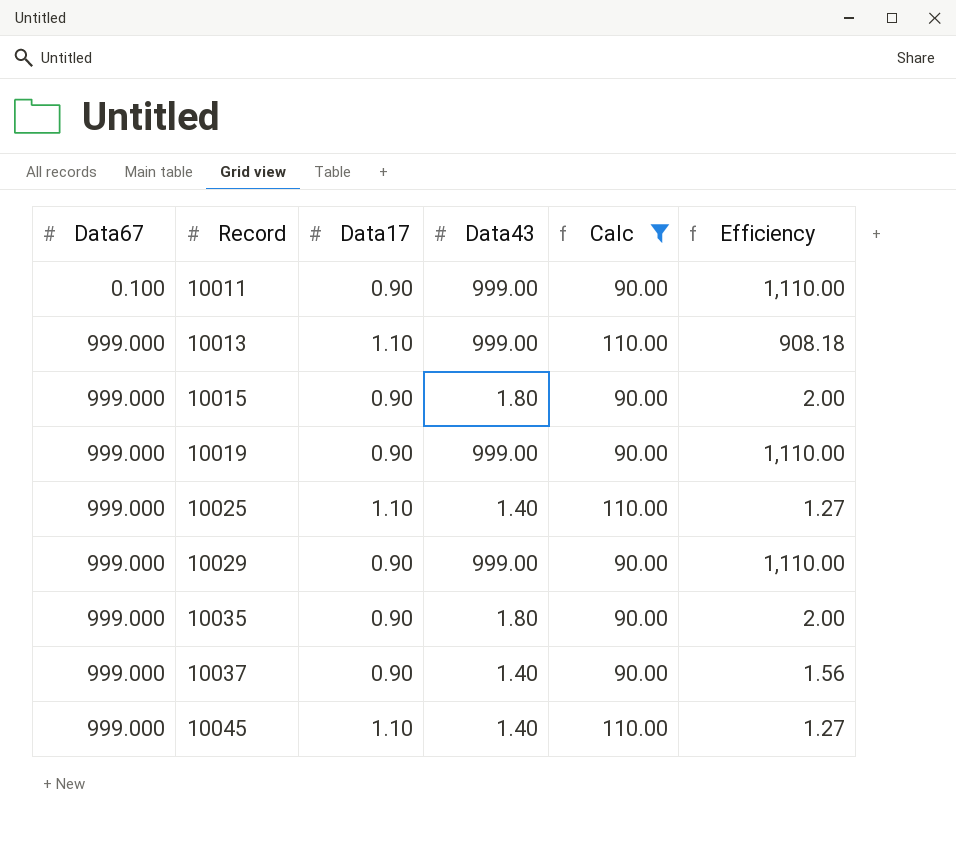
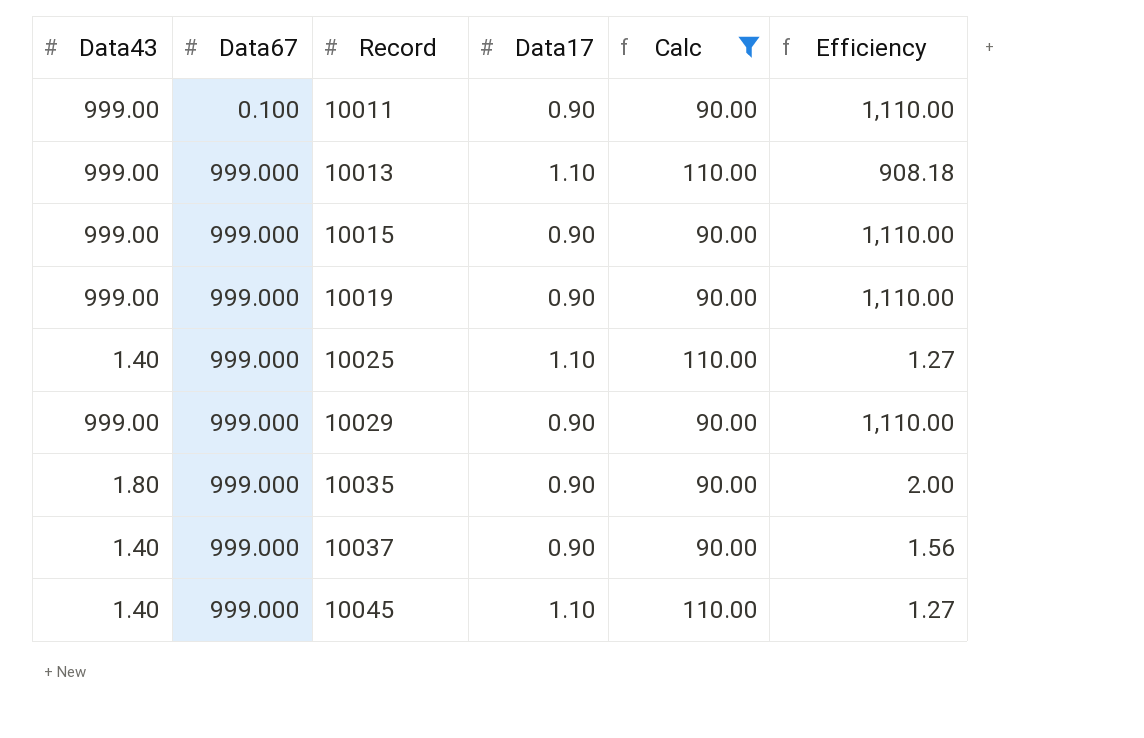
column Data43 | position: 4 -> 1
10015 | Data43: 1.80 -> 999.00
10015 | Efficiency: 2.00 -> 1,110.00

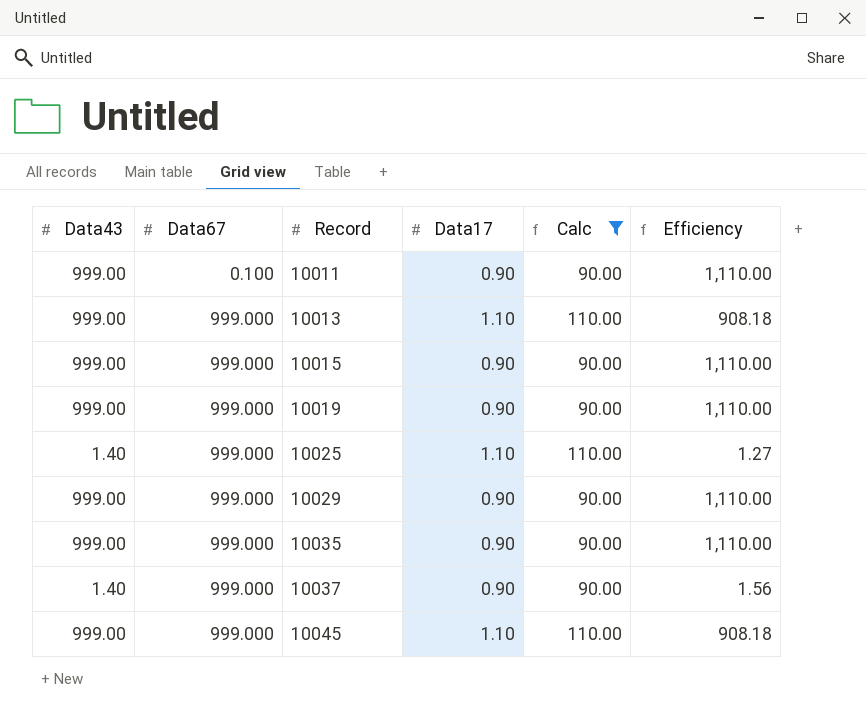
10035 | Data43: 1.80 -> 999.00
10035 | Efficiency: 2.00 -> 1,110.00
10045 | Data43: 1.40 -> 999.00
10045 | Efficiency: 1.27 -> 908.18

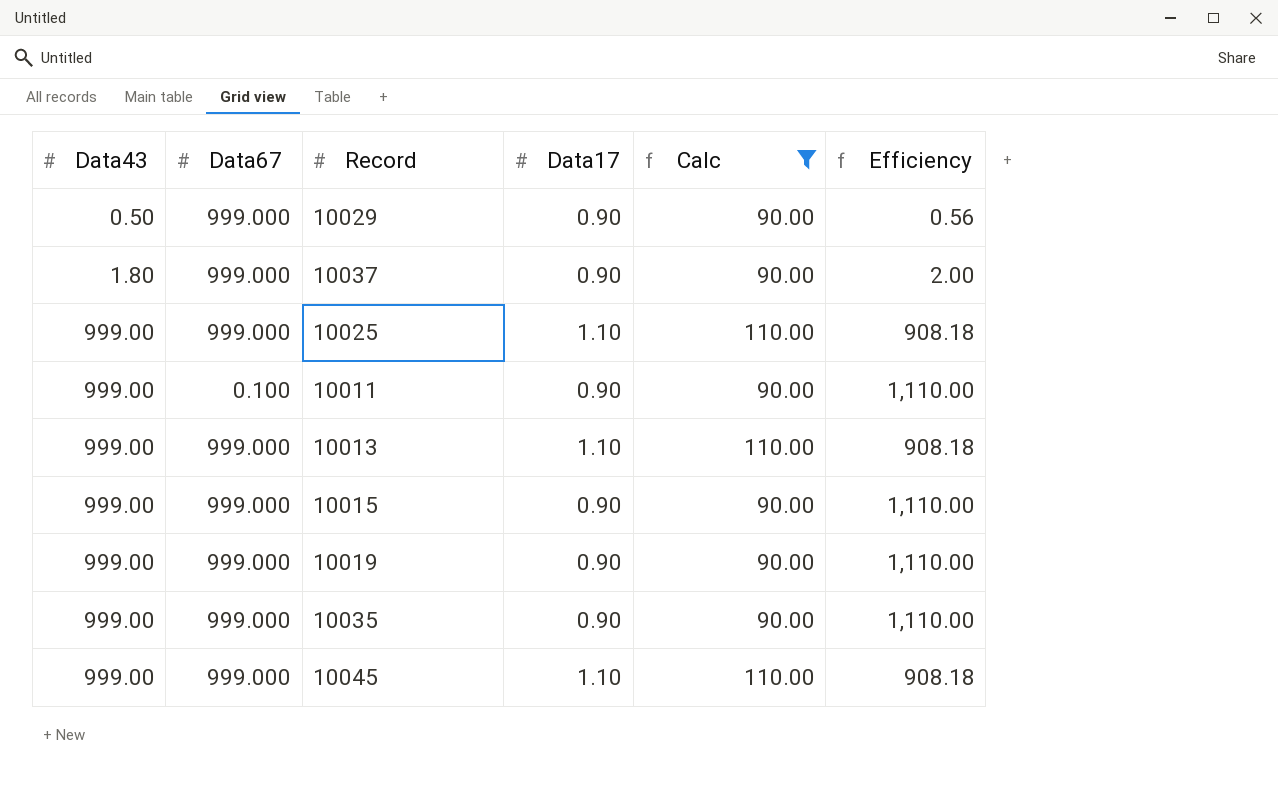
row order: Data67 ascending -> Data43 ascending
10029 | Data43: 999.00 -> 0.50
10029 | Efficiency: 1,110.00 -> 0.56
10037 | Data43: 1.40 -> 1.80
10037 | Efficiency: 1.56 -> 2.00
10025 | Data43: 1.40 -> 999.00
10025 | Efficiency: 1.27 -> 908.18

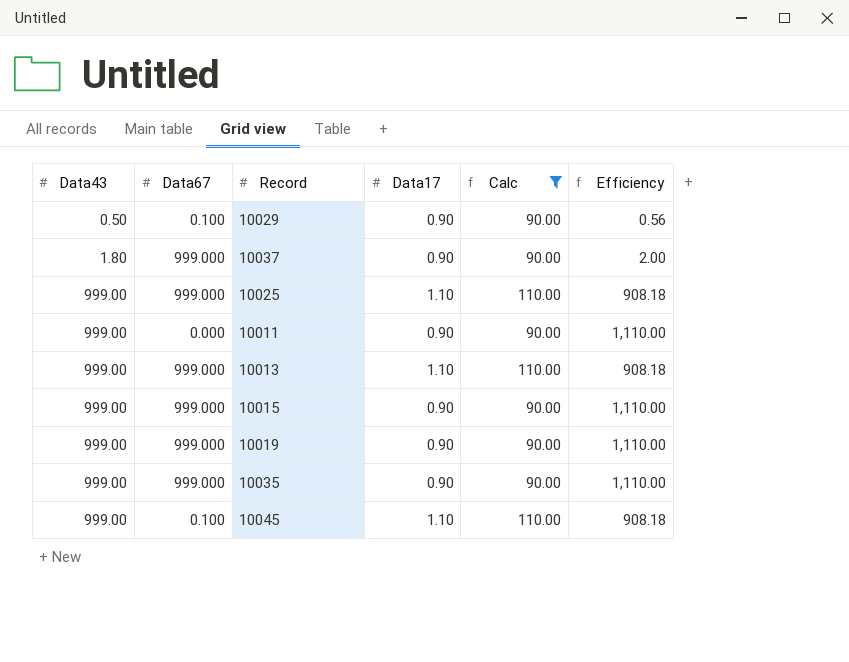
10029 | Data67: 999.000 -> 0.100
10011 | Data67: 0.100 -> 0.000
10045 | Data67: 999.000 -> 0.100

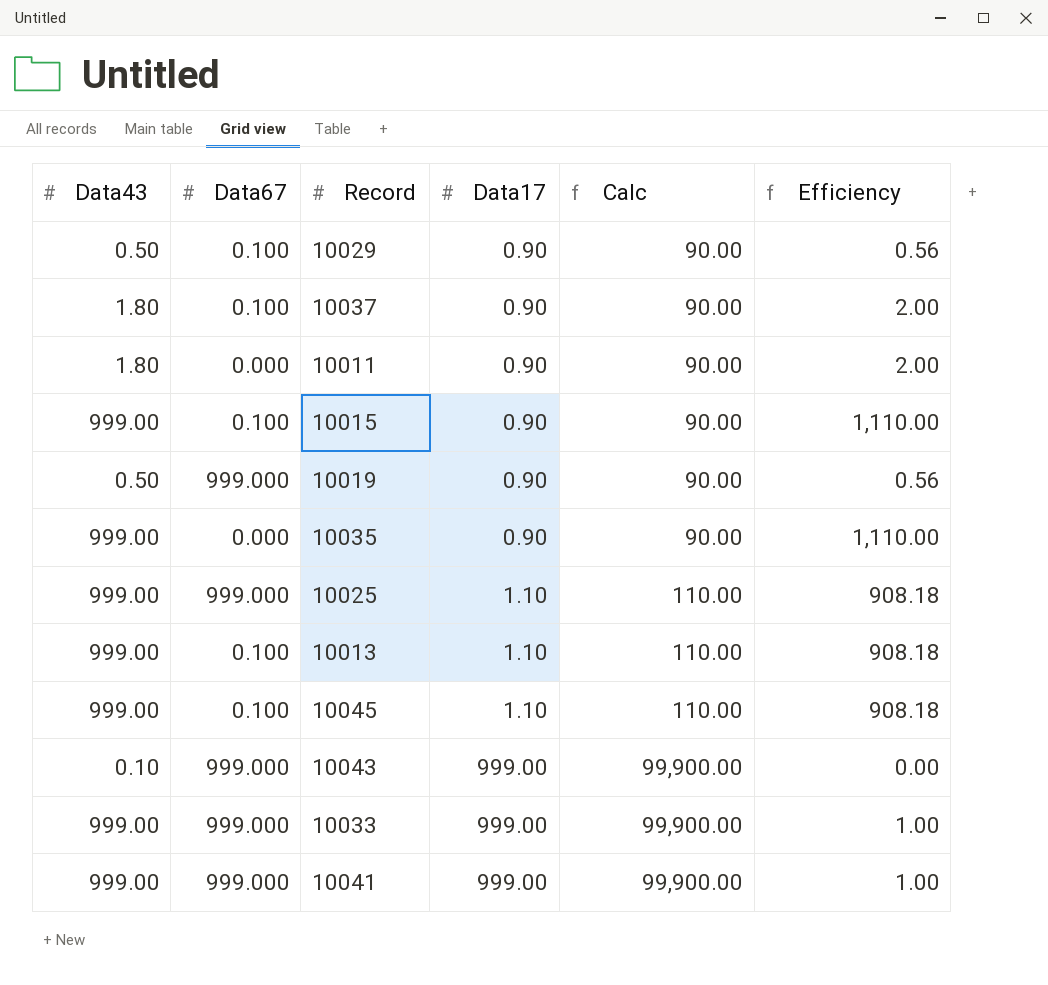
filter: Calc != 99,900.00 -> none
row order: Data43 ascending -> Data17 ascending
10037 | Data67: 999.000 -> 0.100
10011 | Data43: 999.00 -> 1.80
10011 | Efficiency: 1,110.00 -> 2.00
10015 | Data67: 999.000 -> 0.100
10019 | Data43: 999.00 -> 0.50
10019 | Efficiency: 1,110.00 -> 0.56
10035 | Data67: 999.000 -> 0.000
10013 | Data67: 999.000 -> 0.100

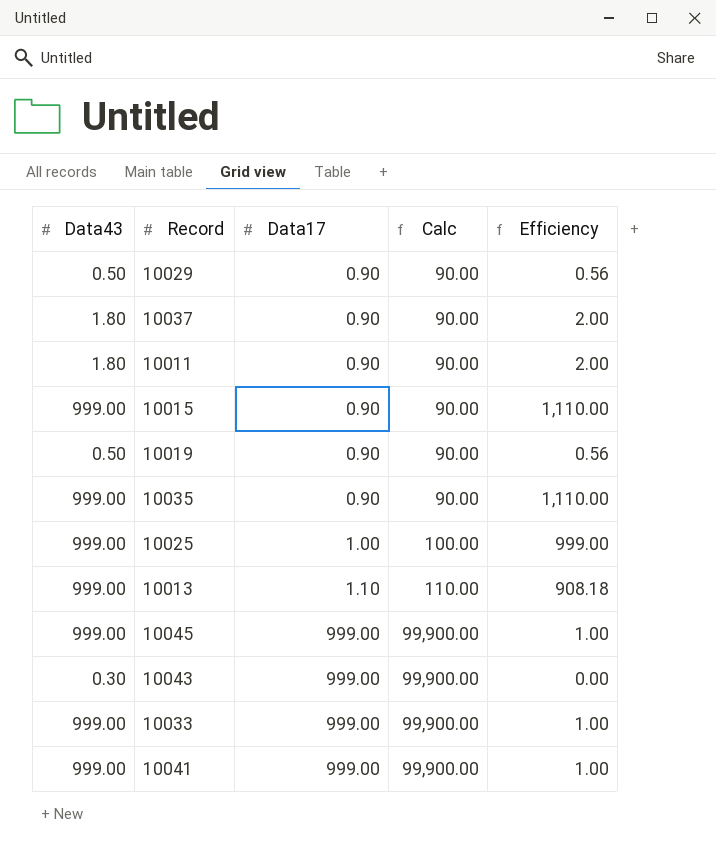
column Data67 | position: 2 -> none
10025 | Data17: 1.10 -> 1.00
10025 | Calc: 110.00 -> 100.00
10025 | Efficiency: 908.18 -> 999.00
10045 | Data17: 1.10 -> 999.00
10045 | Calc: 110.00 -> 99,900.00
10045 | Efficiency: 908.18 -> 1.00
10043 | Data43: 0.10 -> 0.30

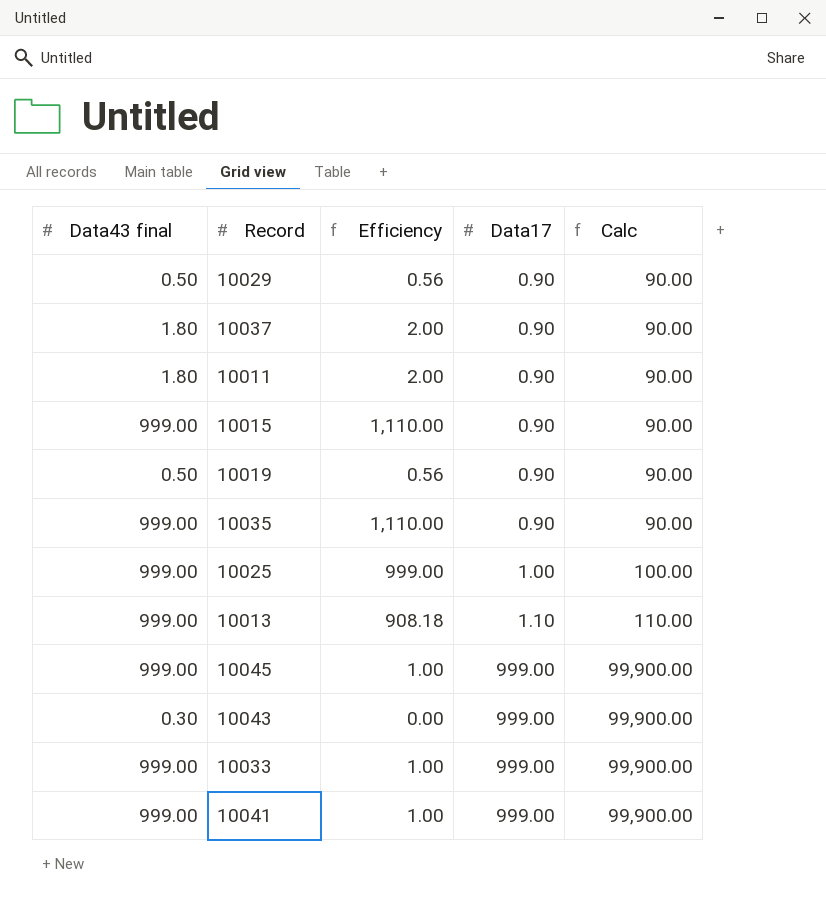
column name: Data43 -> Data43 final
column Efficiency | position: 5 -> 3

